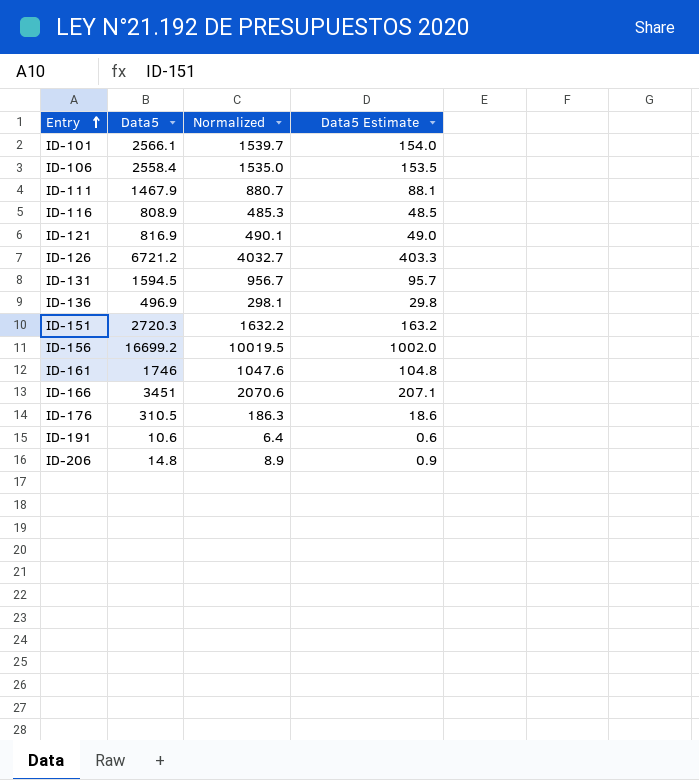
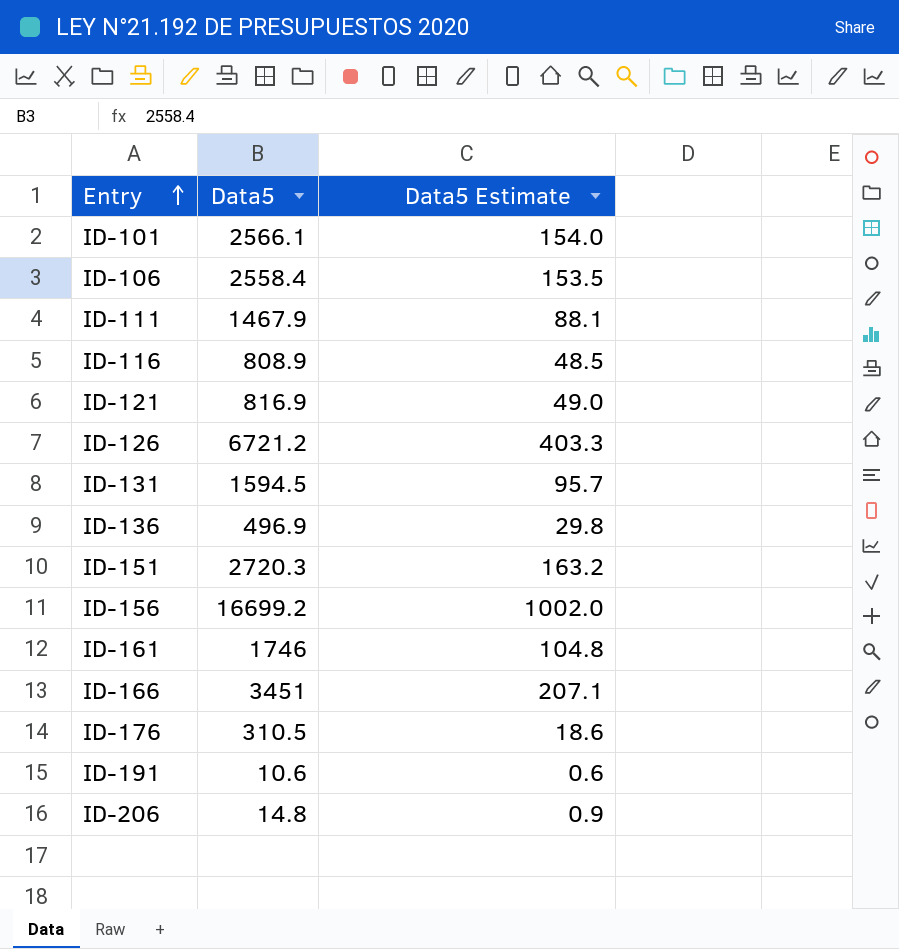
column Normalized | formula: [Data5] * 0.6 -> none

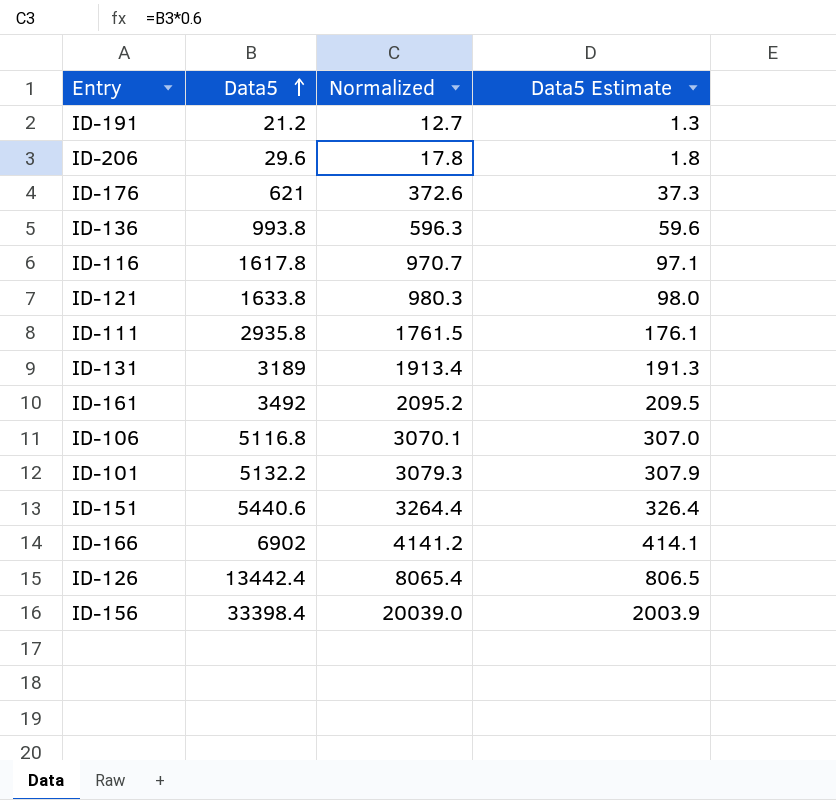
row order: Entry ascending -> Data5 ascending
column Normalized | formula: none -> [Data5] * 0.6
ID-191 | Data5: 10.6 -> 21.2
ID-191 | Data5 Estimate: 0.6 -> 1.3
ID-206 | Data5: 14.8 -> 29.6
ID-206 | Data5 Estimate: 0.9 -> 1.8
ID-176 | Data5: 310.5 -> 621
ID-176 | Data5 Estimate: 18.6 -> 37.3
ID-136 | Data5: 496.9 -> 993.8
ID-136 | Data5 Estimate: 29.8 -> 59.6
ID-116 | Data5: 808.9 -> 1617.8
ID-116 | Data5 Estimate: 48.5 -> 97.1
ID-121 | Data5: 816.9 -> 1633.8
ID-121 | Data5 Estimate: 49.0 -> 98.0
ID-111 | Data5: 1467.9 -> 2935.8
ID-111 | Data5 Estimate: 88.1 -> 176.1
ID-131 | Data5: 1594.5 -> 3189
ID-131 | Data5 Estimate: 95.7 -> 191.3
ID-161 | Data5: 1746 -> 3492
ID-161 | Data5 Estimate: 104.8 -> 209.5
ID-106 | Data5: 2558.4 -> 5116.8
ID-106 | Data5 Estimate: 153.5 -> 307.0
ID-101 | Data5: 2566.1 -> 5132.2
ID-101 | Data5 Estimate: 154.0 -> 307.9
ID-151 | Data5: 2720.3 -> 5440.6
ID-151 | Data5 Estimate: 163.2 -> 326.4
ID-166 | Data5: 3451 -> 6902
ID-166 | Data5 Estimate: 207.1 -> 414.1
ID-126 | Data5: 6721.2 -> 13442.4
ID-126 | Data5 Estimate: 403.3 -> 806.5
ID-156 | Data5: 16699.2 -> 33398.4
ID-156 | Data5 Estimate: 1002.0 -> 2003.9

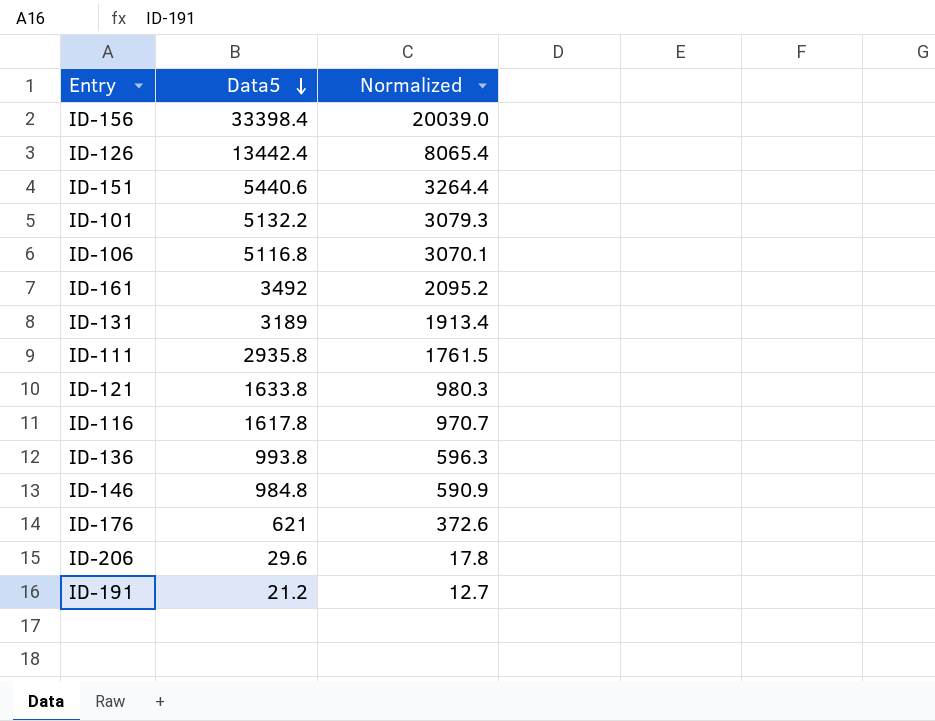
row order: Data5 ascending -> Data5 descending
column Data5 Estimate | formula: [Data5] * 0.06 -> none
row ID-166: 6902 | 4141.2 | 414.1 -> none
row ID-146: none -> 984.8 | 590.9

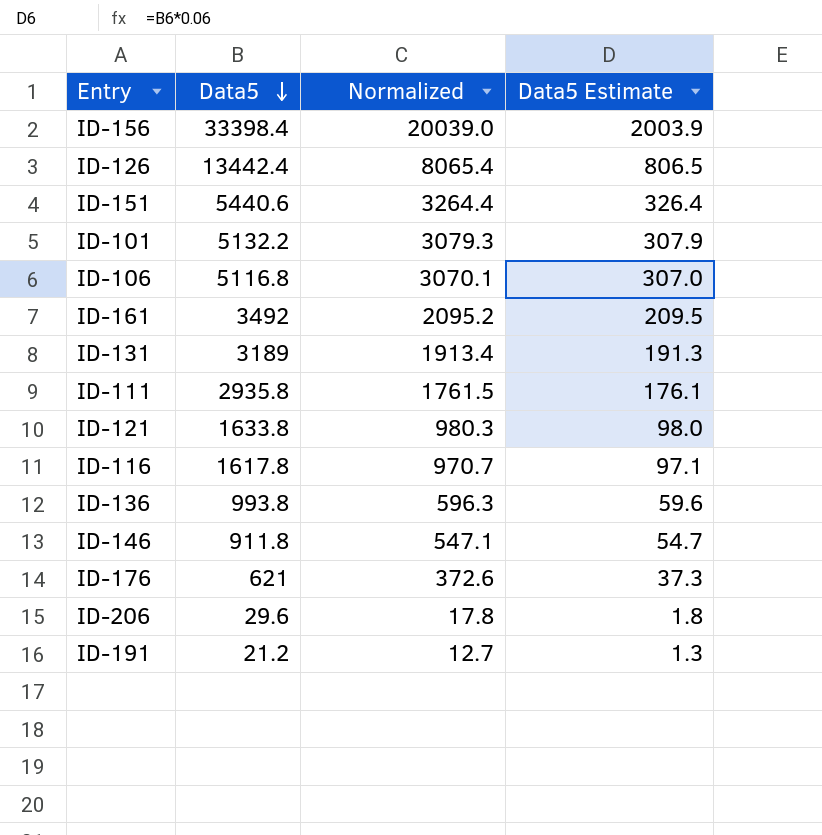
column Data5 Estimate | formula: none -> [Data5] * 0.06
ID-146 | Data5: 984.8 -> 911.8
ID-146 | Normalized: 590.9 -> 547.1

